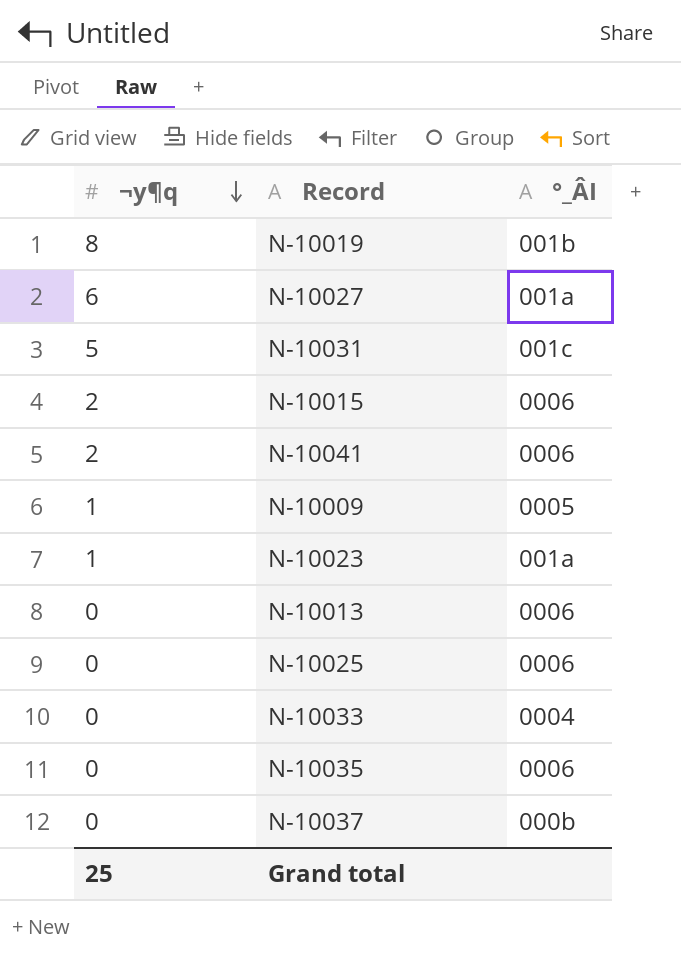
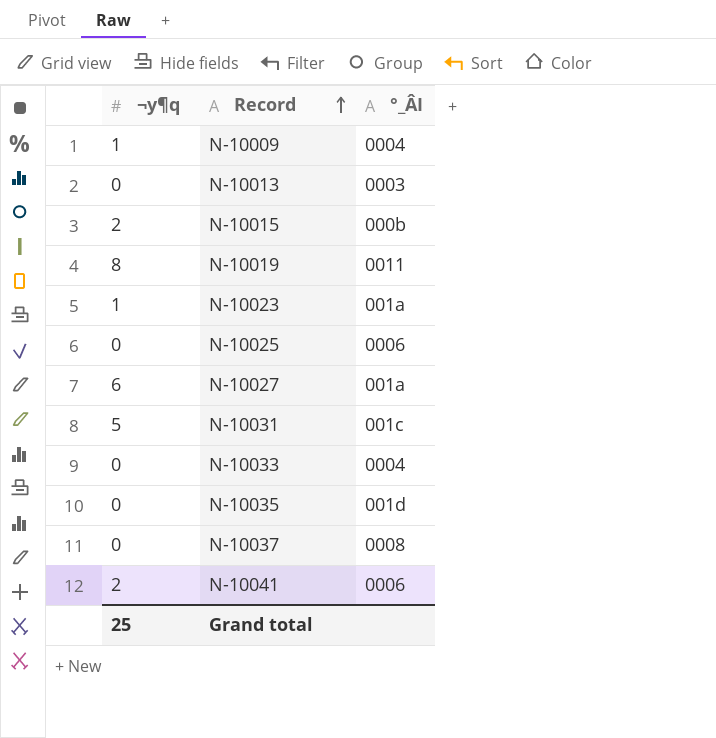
row order: ¬y¶q descending -> Record ascending
N-10009 | °_ÂI: 0005 -> 0004
N-10013 | °_ÂI: 0006 -> 0003
N-10015 | °_ÂI: 0006 -> 000b
N-10019 | °_ÂI: 001b -> 0011
N-10035 | °_ÂI: 0006 -> 001d
N-10037 | °_ÂI: 000b -> 0008

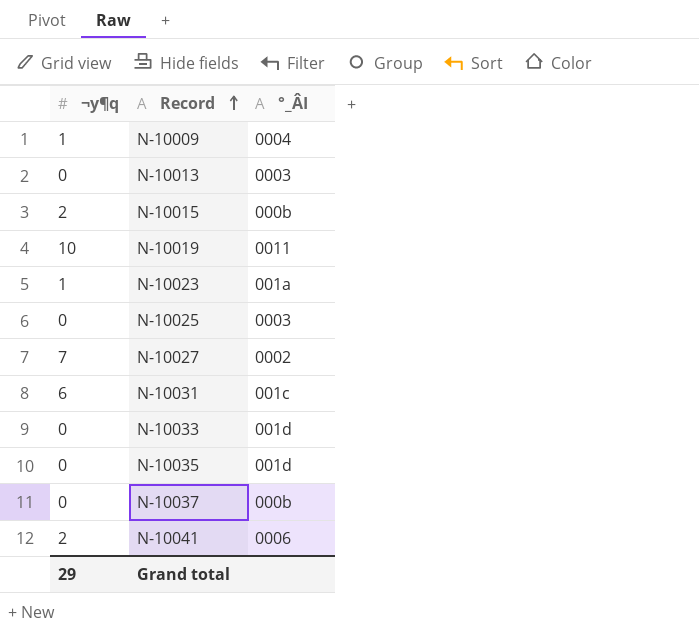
N-10019 | ¬y¶q: 8 -> 10
N-10025 | °_ÂI: 0006 -> 0003
N-10027 | ¬y¶q: 6 -> 7
N-10027 | °_ÂI: 001a -> 0002
N-10031 | ¬y¶q: 5 -> 6
N-10033 | °_ÂI: 0004 -> 001d
N-10037 | °_ÂI: 0008 -> 000b
Grand total | ¬y¶q: 25 -> 29

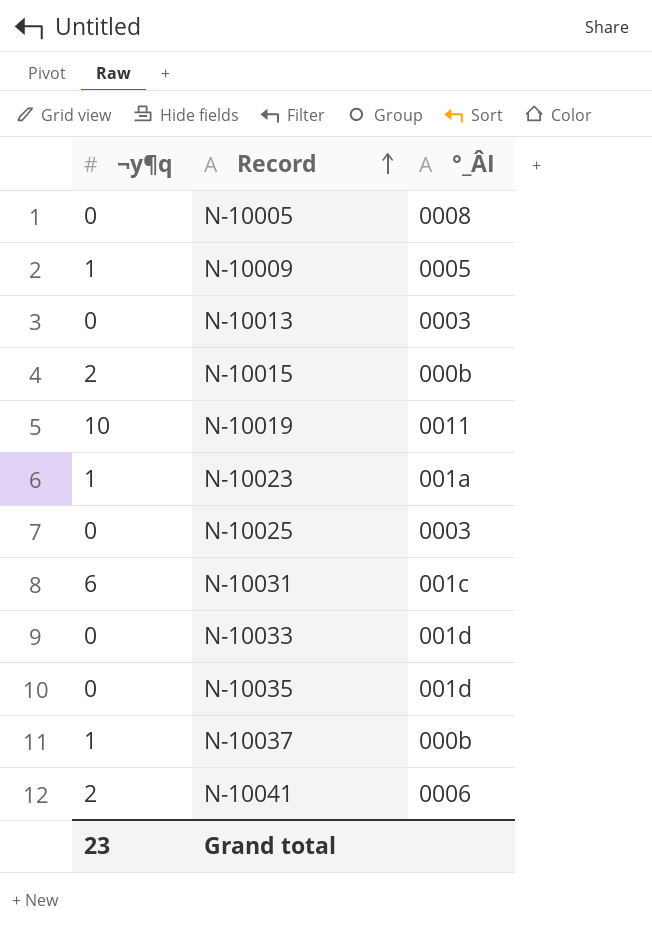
row N-10027: 7 | 0002 -> none
row N-10005: none -> 0 | 0008
N-10009 | °_ÂI: 0004 -> 0005
N-10037 | ¬y¶q: 0 -> 1
Grand total | ¬y¶q: 29 -> 23

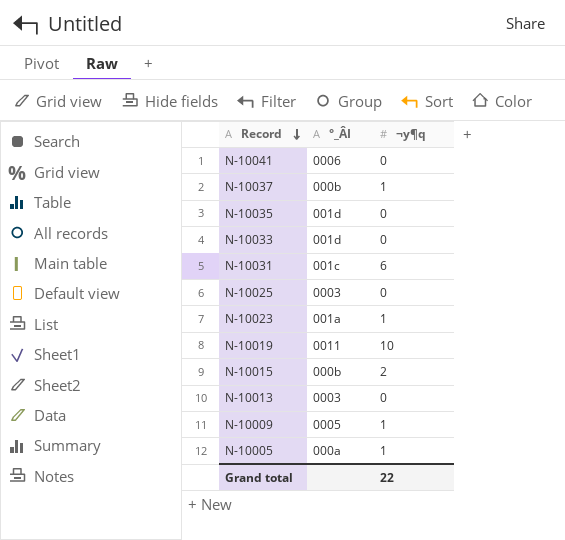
row order: Record ascending -> Record descending
column ¬y¶q | position: 1 -> 3
N-10041 | ¬y¶q: 2 -> 0
N-10005 | °_ÂI: 0008 -> 000a
N-10005 | ¬y¶q: 0 -> 1
Grand total | ¬y¶q: 23 -> 22

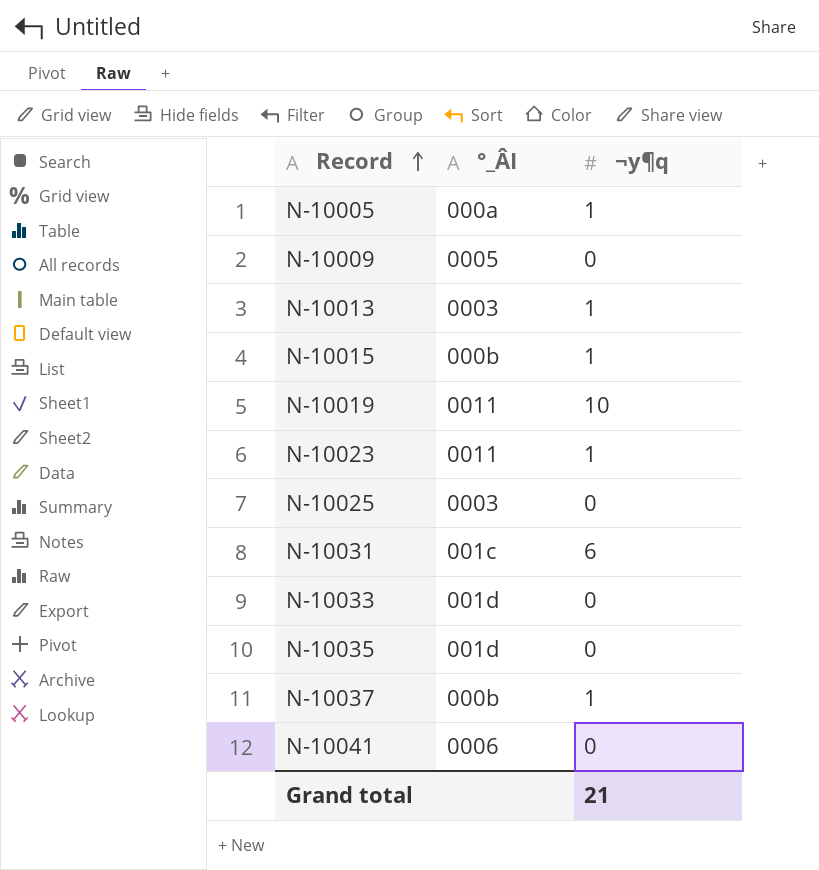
row order: Record descending -> Record ascending
N-10009 | ¬y¶q: 1 -> 0
N-10013 | ¬y¶q: 0 -> 1
N-10015 | ¬y¶q: 2 -> 1
N-10023 | °_ÂI: 001a -> 0011
Grand total | ¬y¶q: 22 -> 21

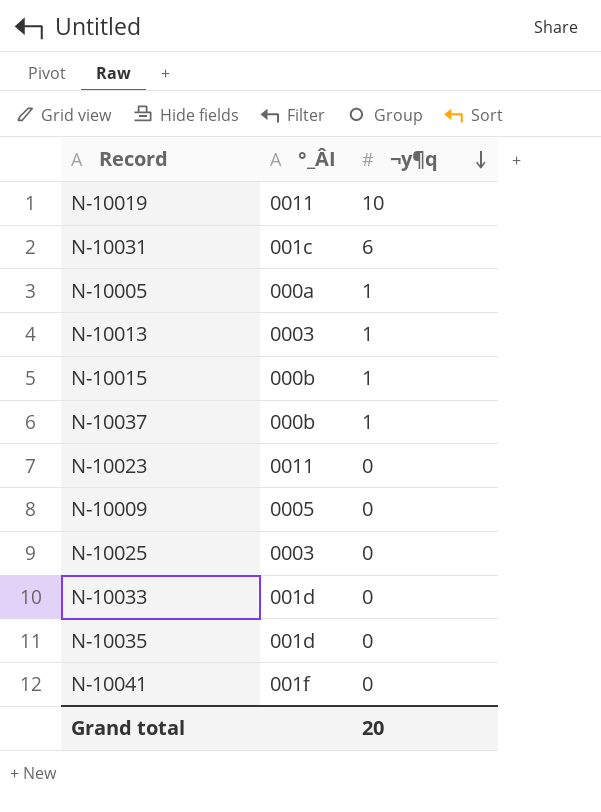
row order: Record ascending -> ¬y¶q descending
N-10023 | ¬y¶q: 1 -> 0
N-10041 | °_ÂI: 0006 -> 001f
Grand total | ¬y¶q: 21 -> 20

